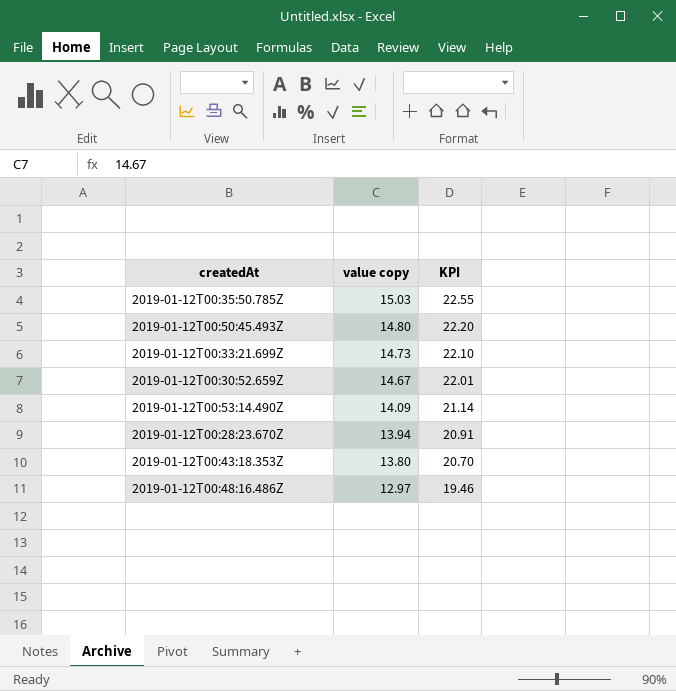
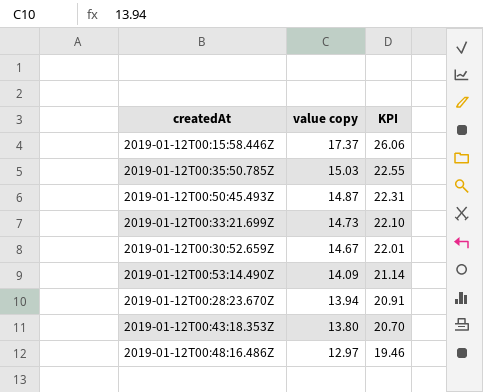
row 2019-01-12T00:15:58.446Z: none -> 17.37 | 26.06
2019-01-12T00:50:45.493Z | value copy: 14.80 -> 14.87
2019-01-12T00:50:45.493Z | KPI: 22.20 -> 22.31

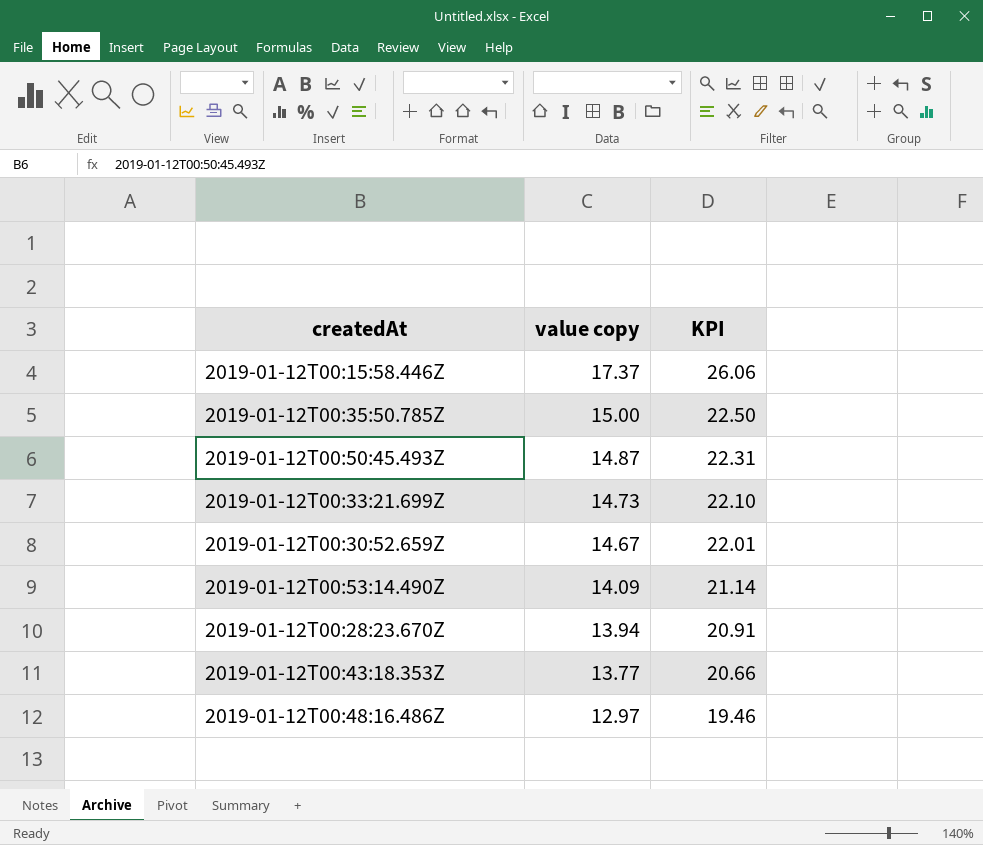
2019-01-12T00:35:50.785Z | value copy: 15.03 -> 15.00
2019-01-12T00:35:50.785Z | KPI: 22.55 -> 22.50
2019-01-12T00:43:18.353Z | value copy: 13.80 -> 13.77
2019-01-12T00:43:18.353Z | KPI: 20.70 -> 20.66

